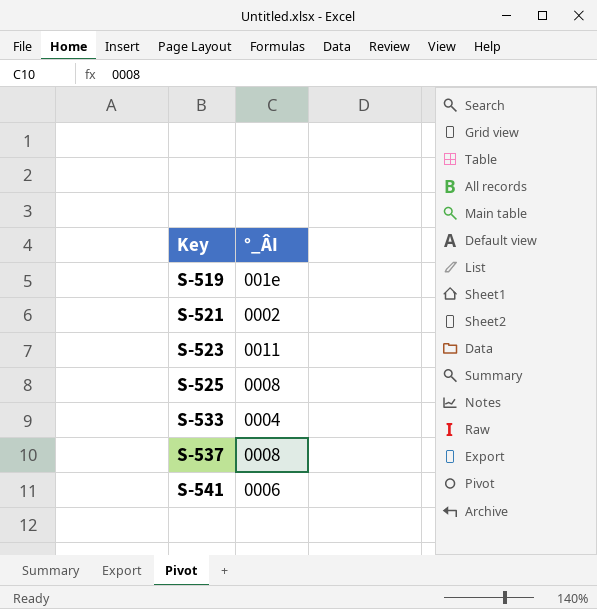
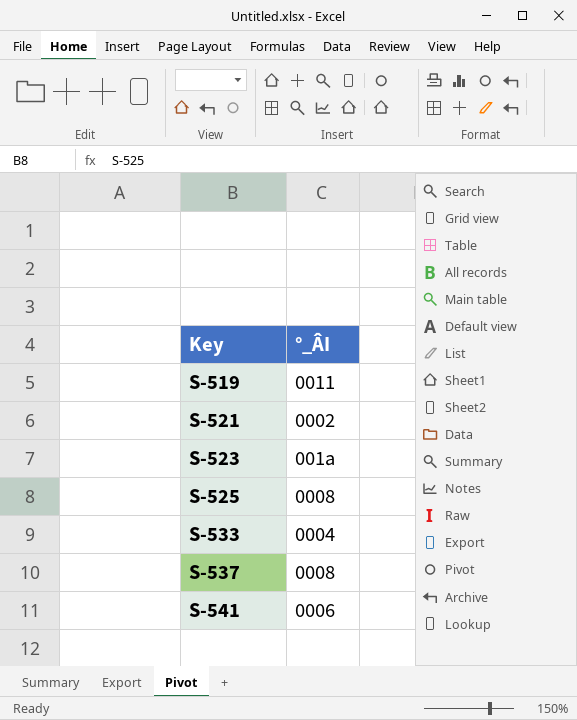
S-519 | °_ÂI: 001e -> 0011
S-523 | °_ÂI: 0011 -> 001a

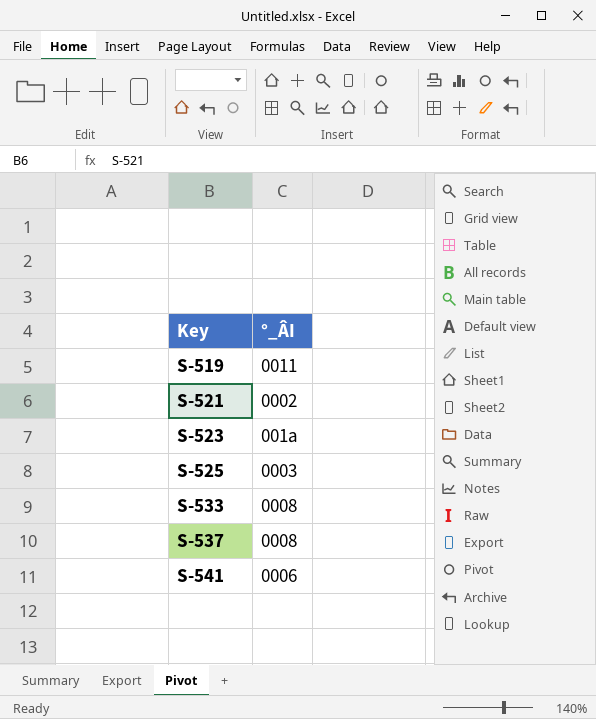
S-525 | °_ÂI: 0008 -> 0003
S-533 | °_ÂI: 0004 -> 0008

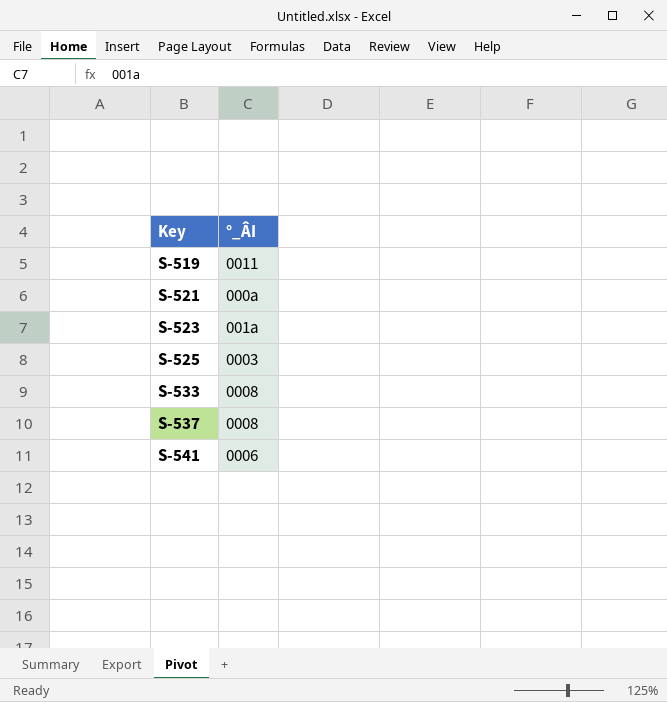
S-521 | °_ÂI: 0002 -> 000a

